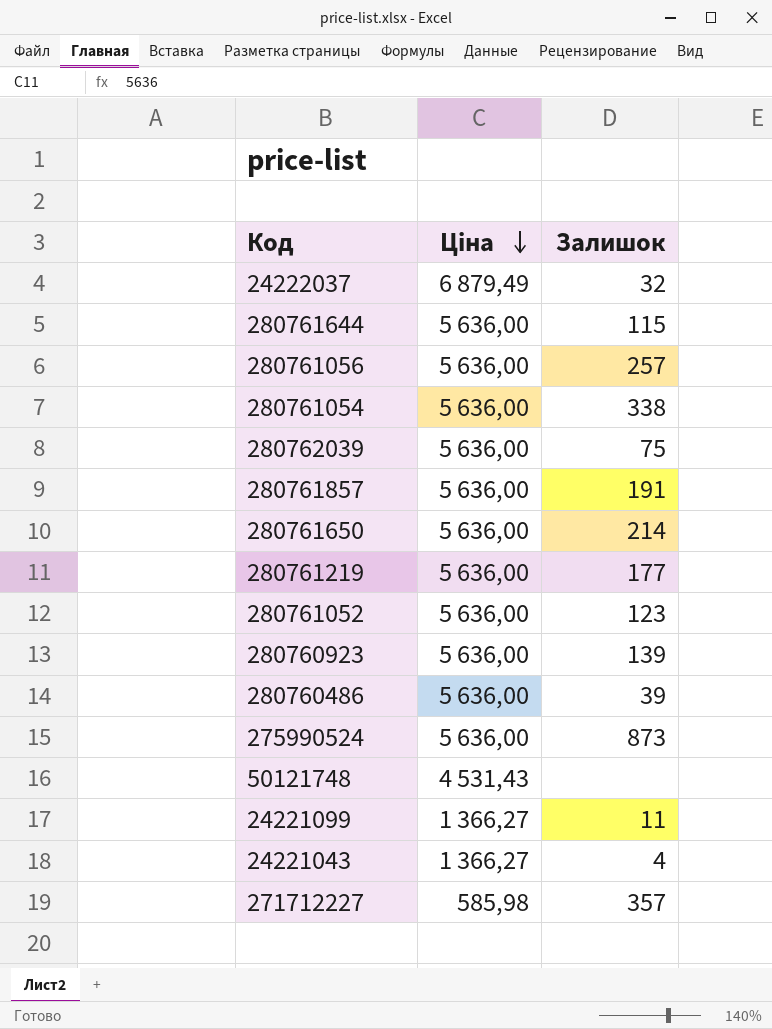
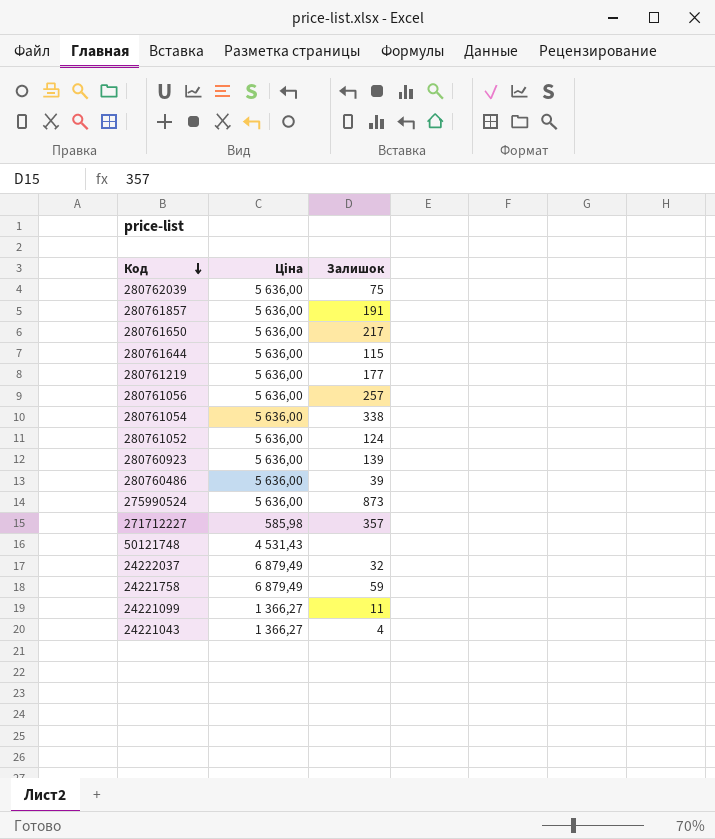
row order: Ціна descending -> Код descending
280761650 | Залишок: 214 -> 217
280761052 | Залишок: 123 -> 124
row 24221758: none -> 6 879,49 | 59

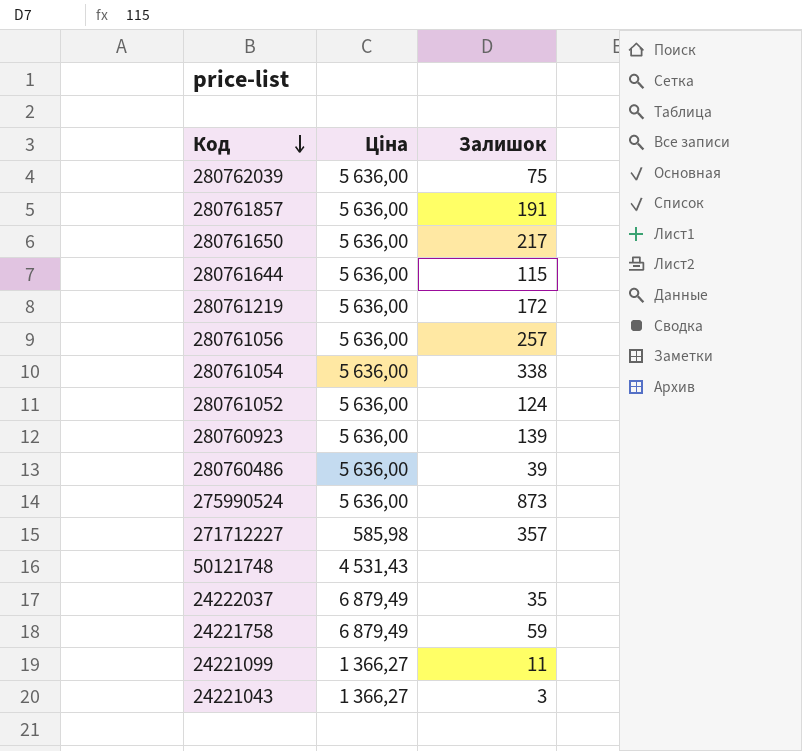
280761219 | Залишок: 177 -> 172
24222037 | Залишок: 32 -> 35
24221043 | Залишок: 4 -> 3

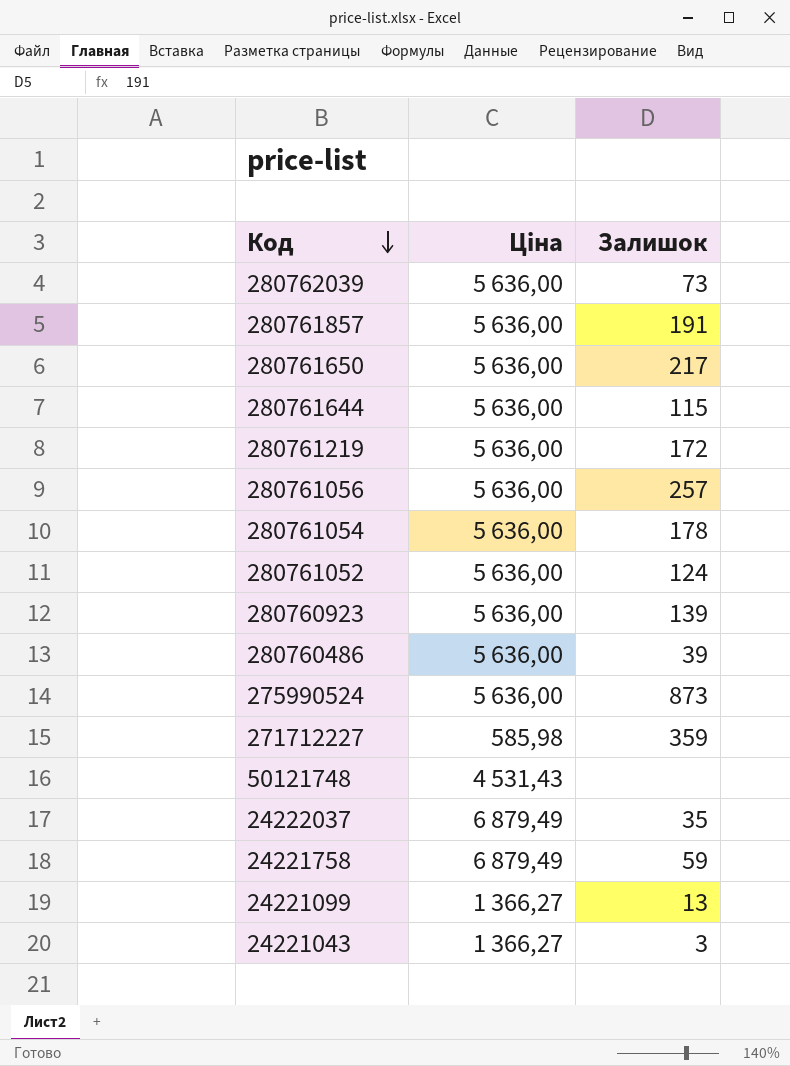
280762039 | Залишок: 75 -> 73
280761054 | Залишок: 338 -> 178
271712227 | Залишок: 357 -> 359
24221099 | Залишок: 11 -> 13

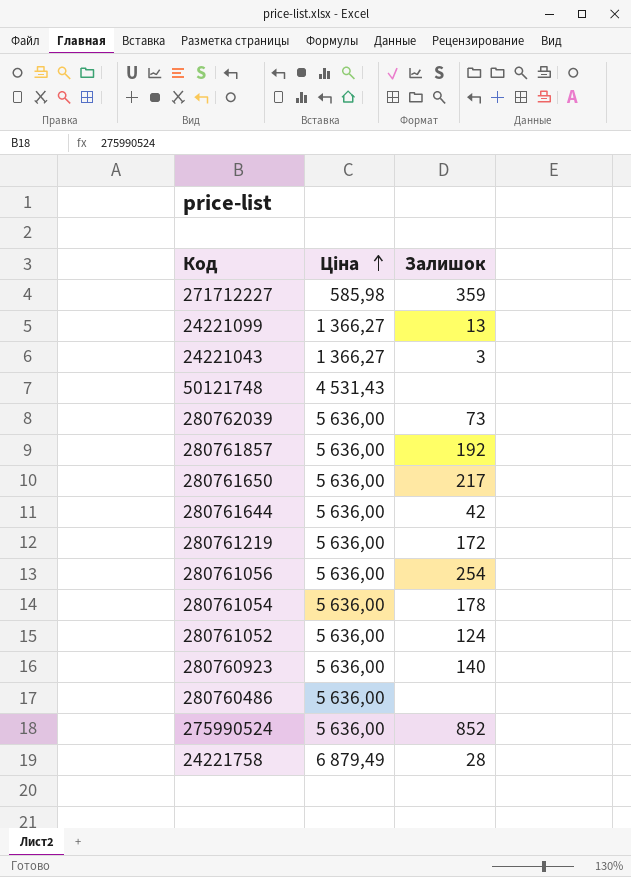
row order: Код descending -> Ціна ascending
row 24222037: 6 879,49 | 35 -> none
280761857 | Залишок: 191 -> 192
280761644 | Залишок: 115 -> 42
280761056 | Залишок: 257 -> 254
280760923 | Залишок: 139 -> 140
280760486 | Залишок: 39 -> none
275990524 | Залишок: 873 -> 852
24221758 | Залишок: 59 -> 28

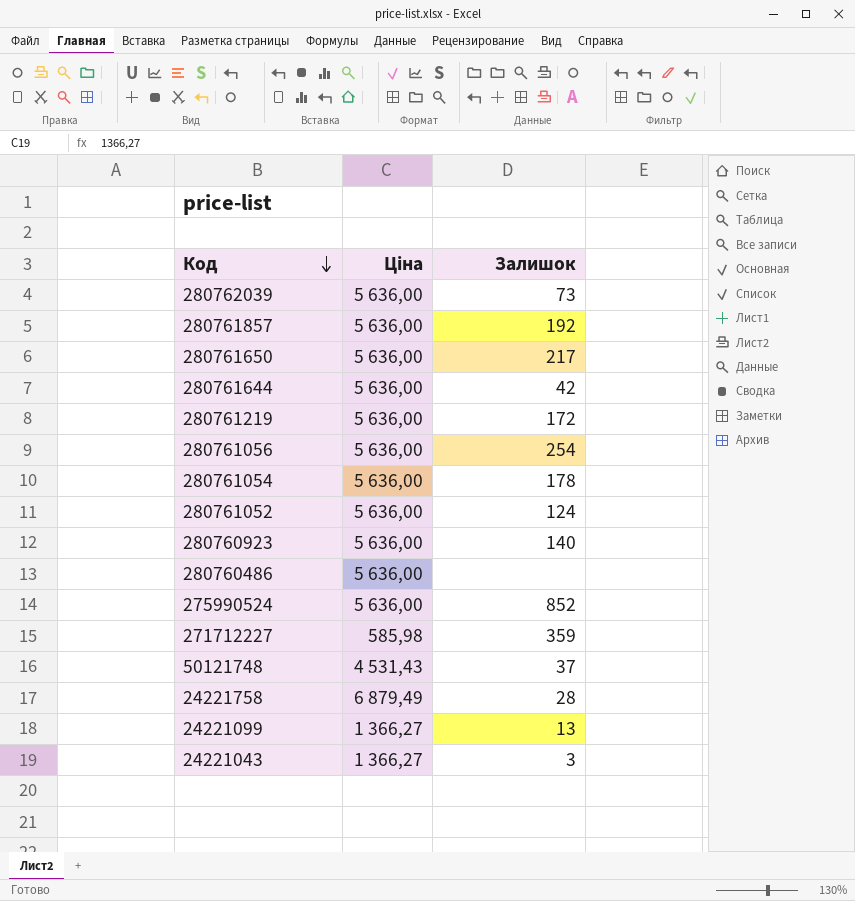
row order: Ціна ascending -> Код descending
50121748 | Залишок: none -> 37

